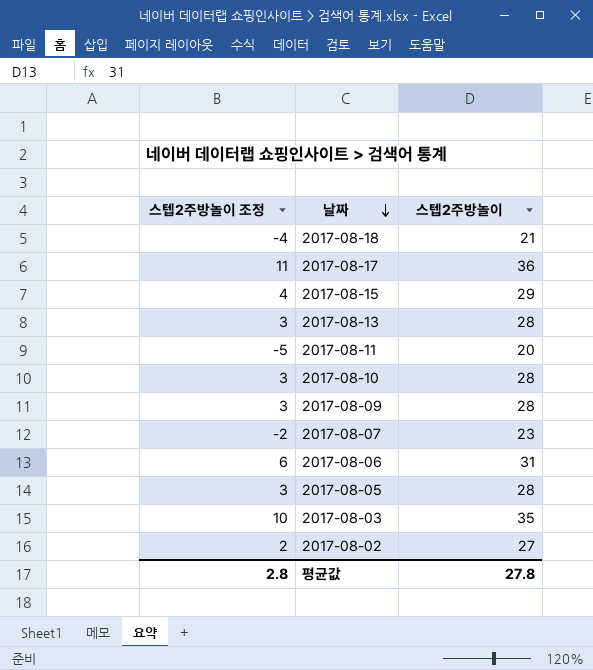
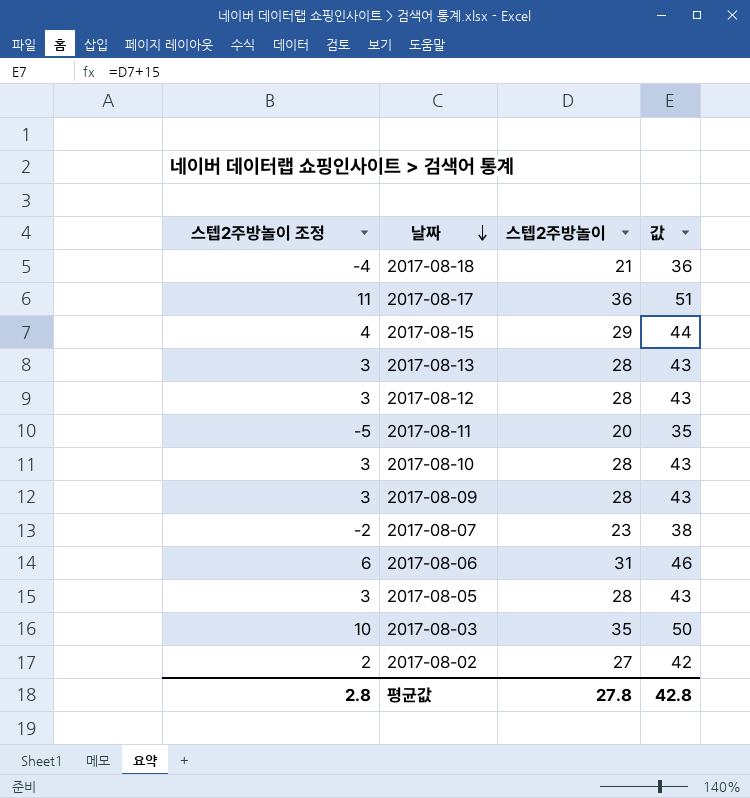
column 값 | formula: none -> [스텝2주방놀이] + 15
row 2017-08-12: none -> 3 | 28 | 43

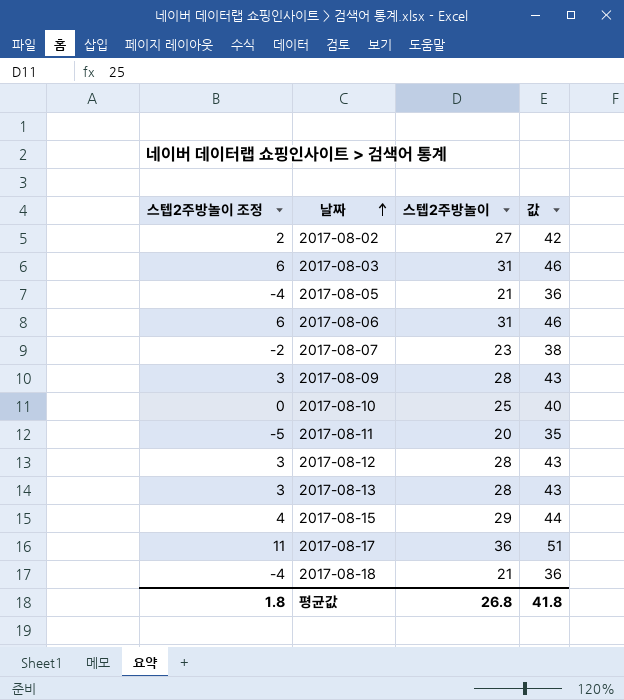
row order: 날짜 descending -> 날짜 ascending
2017-08-03 | 스텝2주방놀이 조정: 10 -> 6
2017-08-03 | 스텝2주방놀이: 35 -> 31
2017-08-03 | 값: 50 -> 46
2017-08-05 | 스텝2주방놀이 조정: 3 -> -4
2017-08-05 | 스텝2주방놀이: 28 -> 21
2017-08-05 | 값: 43 -> 36
2017-08-10 | 스텝2주방놀이 조정: 3 -> 0
2017-08-10 | 스텝2주방놀이: 28 -> 25
2017-08-10 | 값: 43 -> 40
평균값 | 스텝2주방놀이 조정: 2.8 -> 1.8
평균값 | 스텝2주방놀이: 27.8 -> 26.8
평균값 | 값: 42.8 -> 41.8

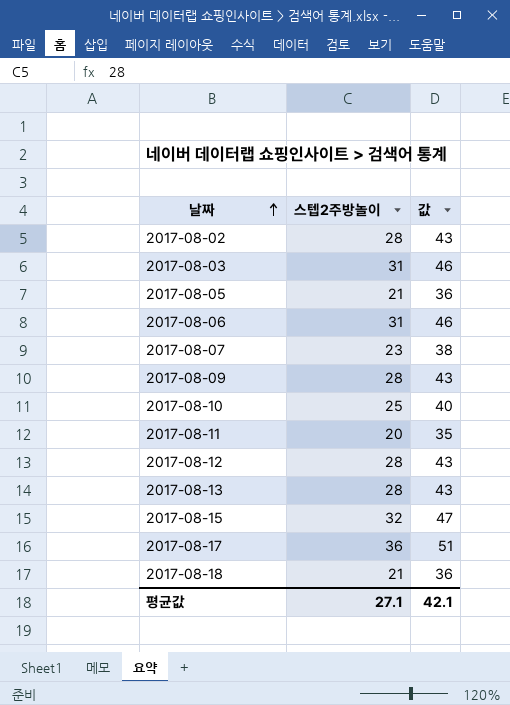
column 스텝2주방놀이 조정 | formula: [스텝2주방놀이] - 25 -> none
2017-08-02 | 스텝2주방놀이: 27 -> 28
2017-08-02 | 값: 42 -> 43
2017-08-15 | 스텝2주방놀이: 29 -> 32
2017-08-15 | 값: 44 -> 47
평균값 | 스텝2주방놀이: 26.8 -> 27.1
평균값 | 값: 41.8 -> 42.1

